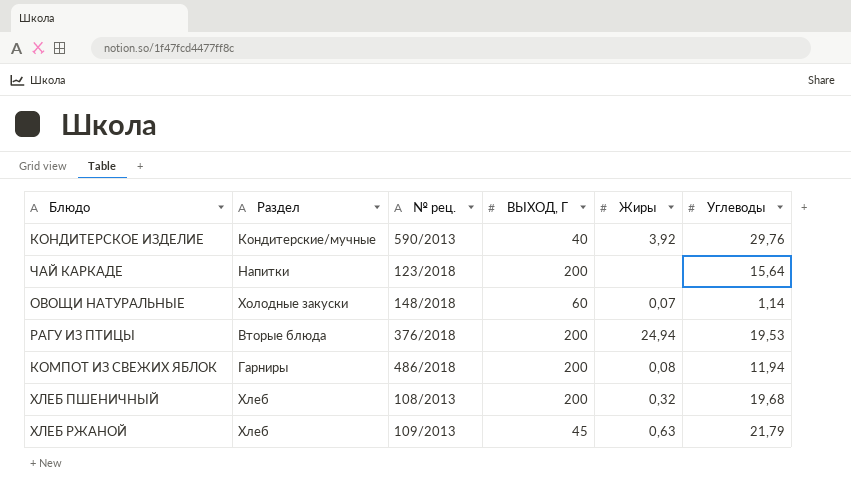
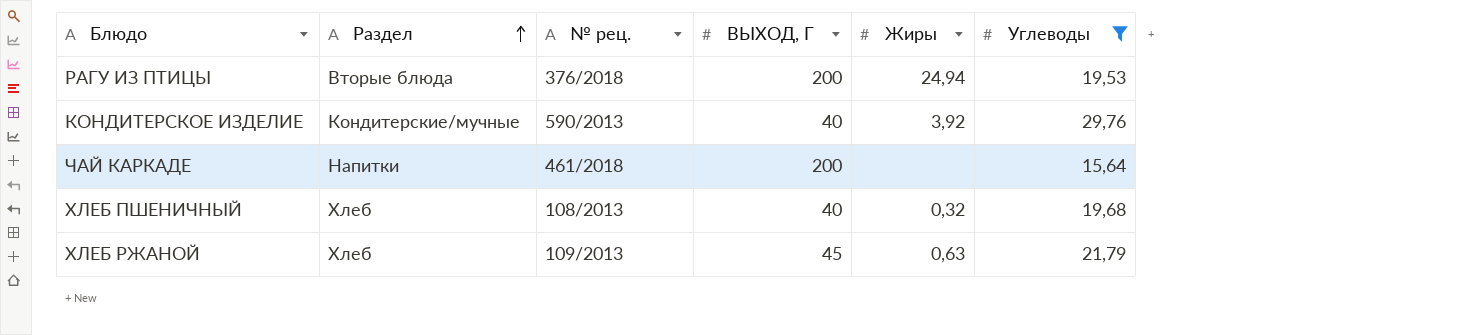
filter: none -> Углеводы >= 15,64
row order: none -> Раздел ascending
ЧАЙ КАРКАДЕ | № рец.: 123/2018 -> 461/2018
ХЛЕБ ПШЕНИЧНЫЙ | ВЫХОД, Г: 200 -> 40

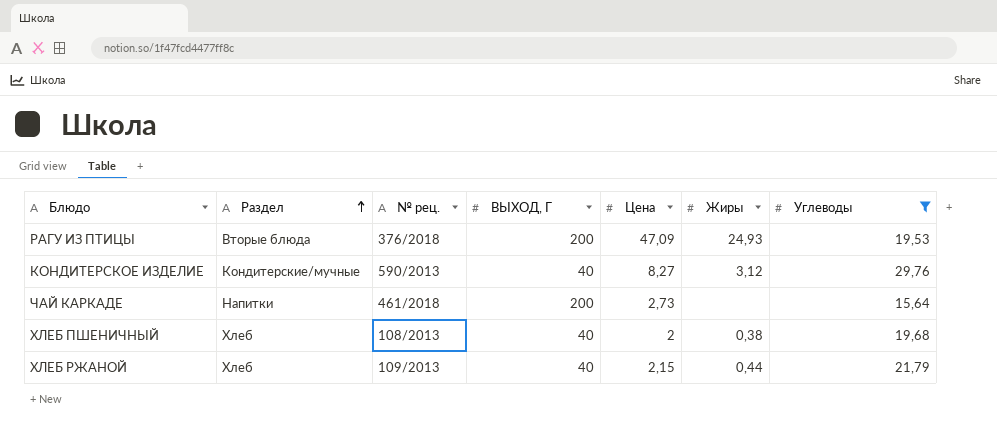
column Цена | position: none -> 5
РАГУ ИЗ ПТИЦЫ | Жиры: 24,94 -> 24,93
КОНДИТЕРСКОЕ ИЗДЕЛИЕ | Жиры: 3,92 -> 3,12
ХЛЕБ ПШЕНИЧНЫЙ | Жиры: 0,32 -> 0,38
ХЛЕБ РЖАНОЙ | ВЫХОД, Г: 45 -> 40
ХЛЕБ РЖАНОЙ | Жиры: 0,63 -> 0,44

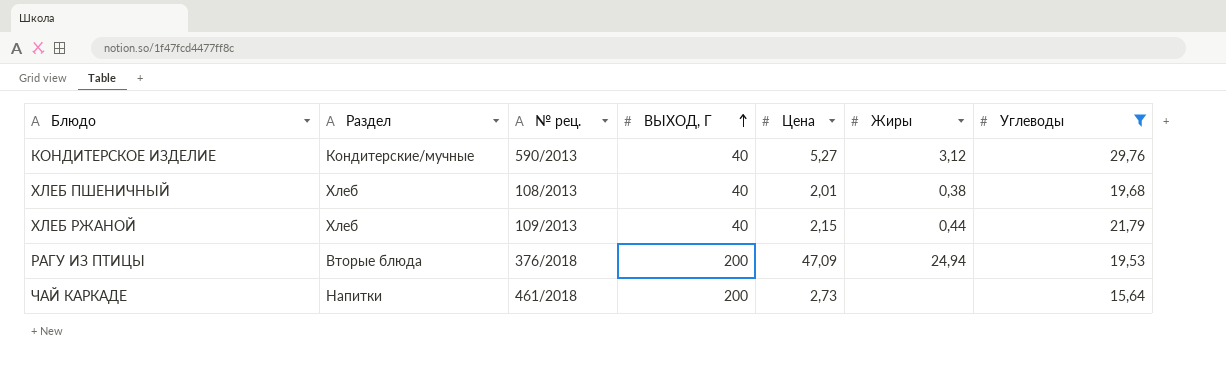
row order: Раздел ascending -> ВЫХОД, Г ascending
КОНДИТЕРСКОЕ ИЗДЕЛИЕ | Цена: 8,27 -> 5,27
ХЛЕБ ПШЕНИЧНЫЙ | Цена: 2 -> 2,01
РАГУ ИЗ ПТИЦЫ | Жиры: 24,93 -> 24,94

